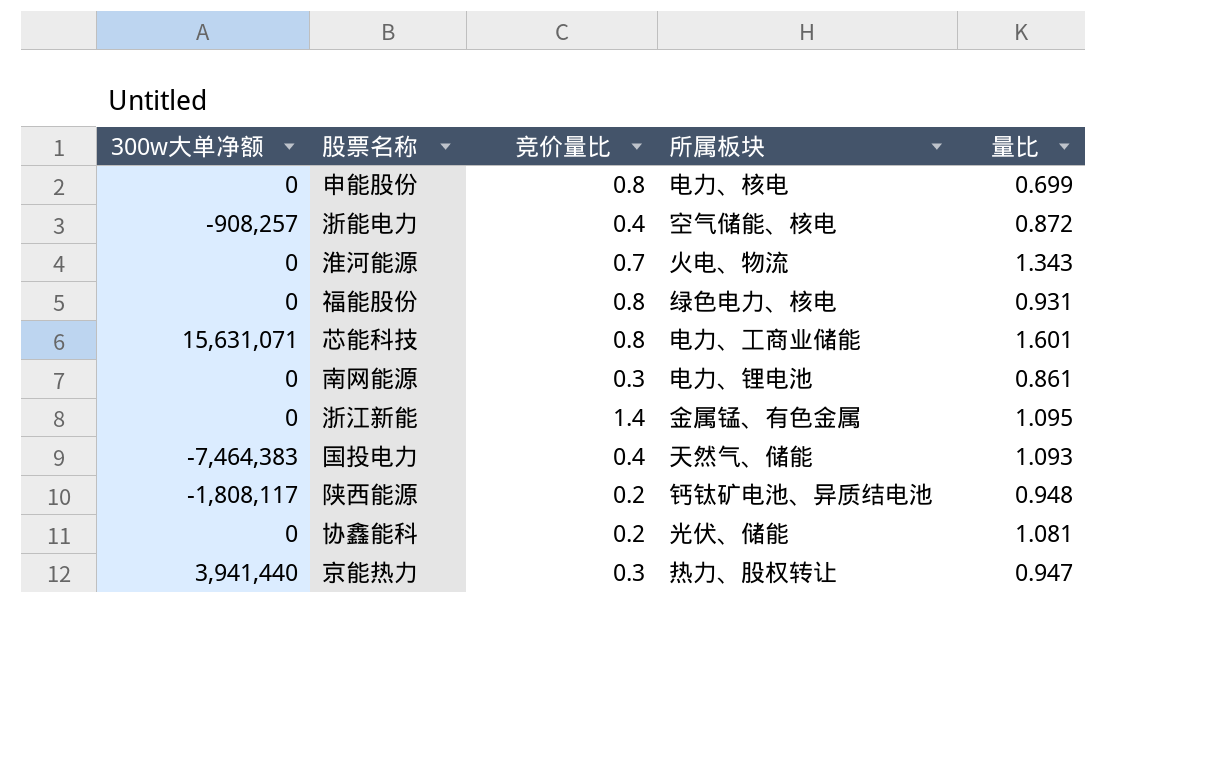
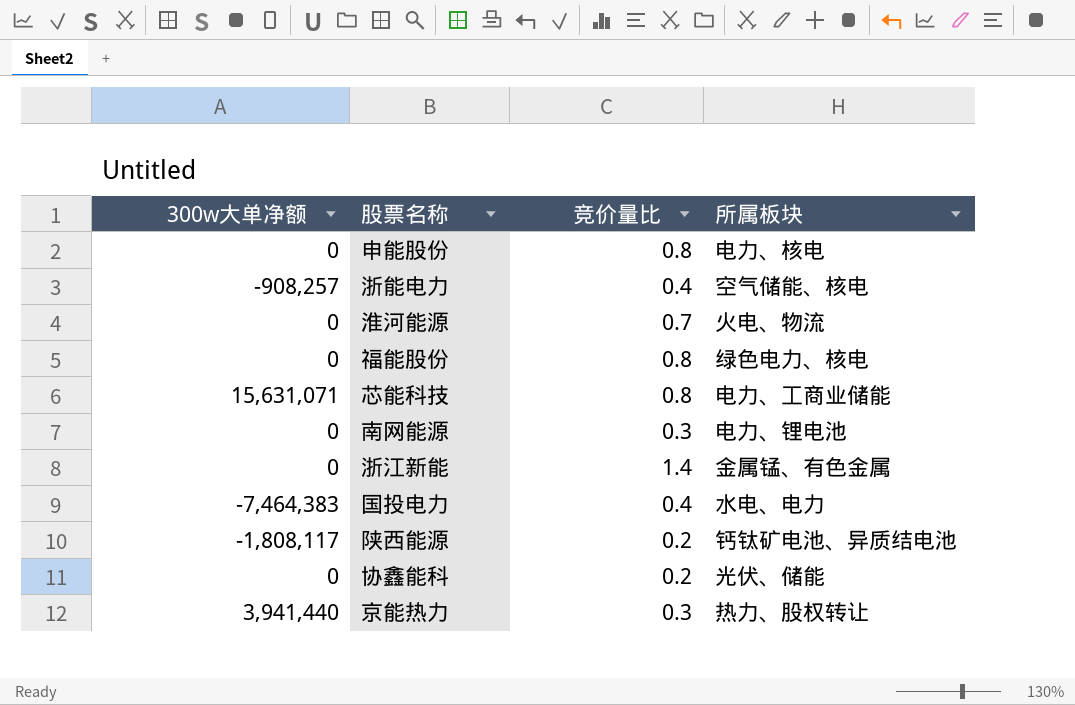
column 量比 | position: 5 -> none
国投电力 | 所属板块: 天然气、储能 -> 水电、电力

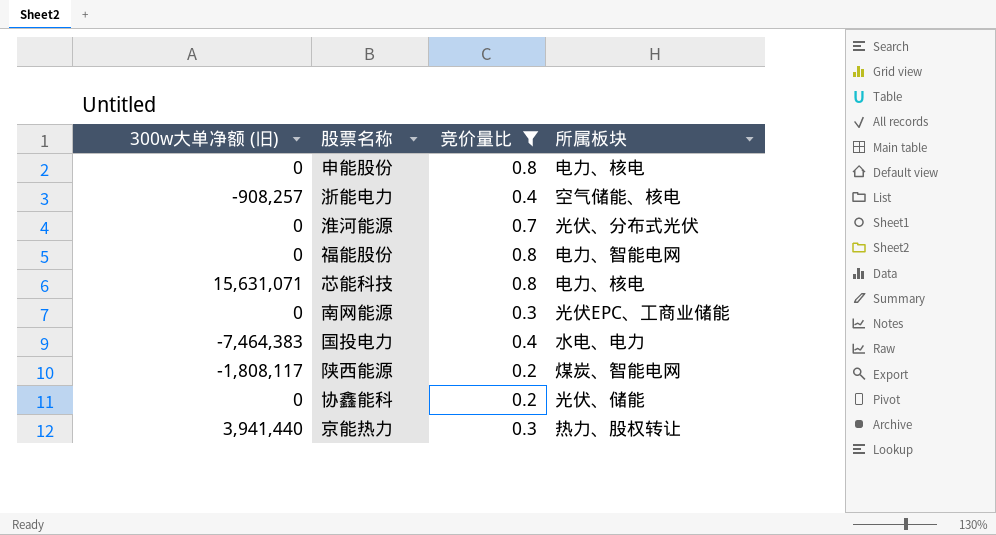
filter: none -> 竞价量比 != 1.4
column name: 300w大单净额 -> 300w大单净额 (旧)
淮河能源 | 所属板块: 火电、物流 -> 光伏、分布式光伏
福能股份 | 所属板块: 绿色电力、核电 -> 电力、智能电网
芯能科技 | 所属板块: 电力、工商业储能 -> 电力、核电
南网能源 | 所属板块: 电力、锂电池 -> 光伏EPC、工商业储能
陕西能源 | 所属板块: 钙钛矿电池、异质结电池 -> 煤炭、智能电网

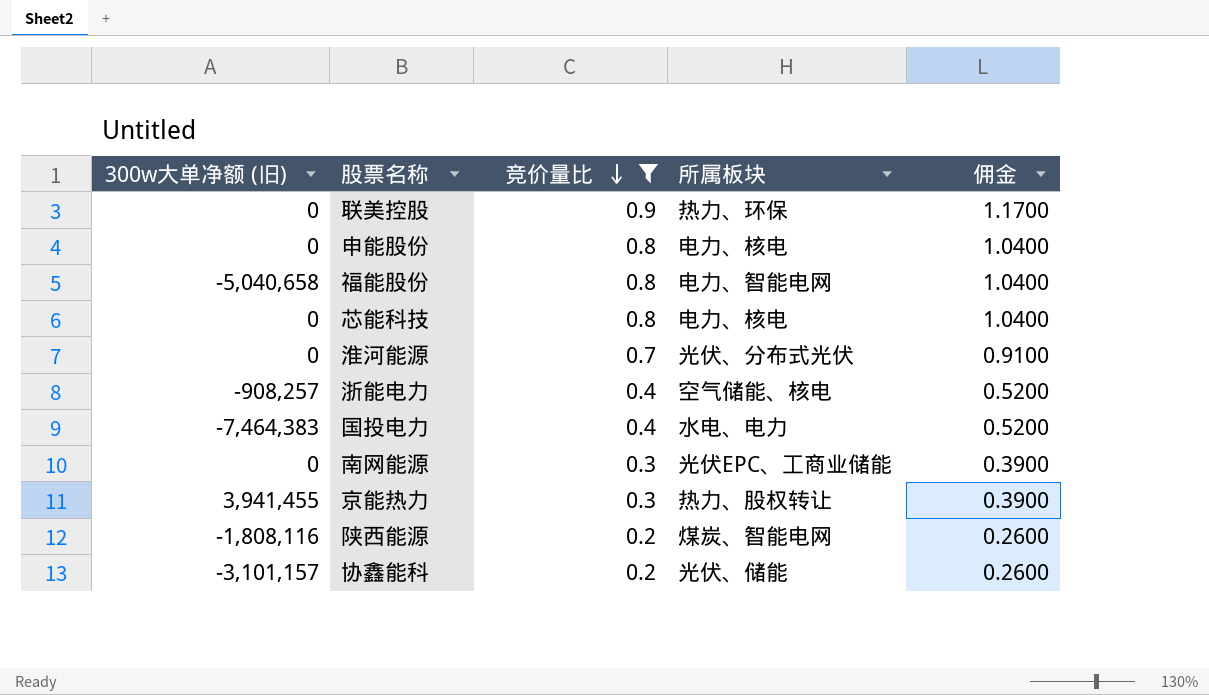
row order: none -> 竞价量比 descending
column 佣金 | formula: none -> [竞价量比] * 1.3
row 联美控股: none -> 0 | 0.9 | 热力、环保 | 1.1700
福能股份 | 300w大单净额 (旧): 0 -> -5,040,658
芯能科技 | 300w大单净额 (旧): 15,631,071 -> 0
京能热力 | 300w大单净额 (旧): 3,941,440 -> 3,941,455
陕西能源 | 300w大单净额 (旧): -1,808,117 -> -1,808,116
协鑫能科 | 300w大单净额 (旧): 0 -> -3,101,157

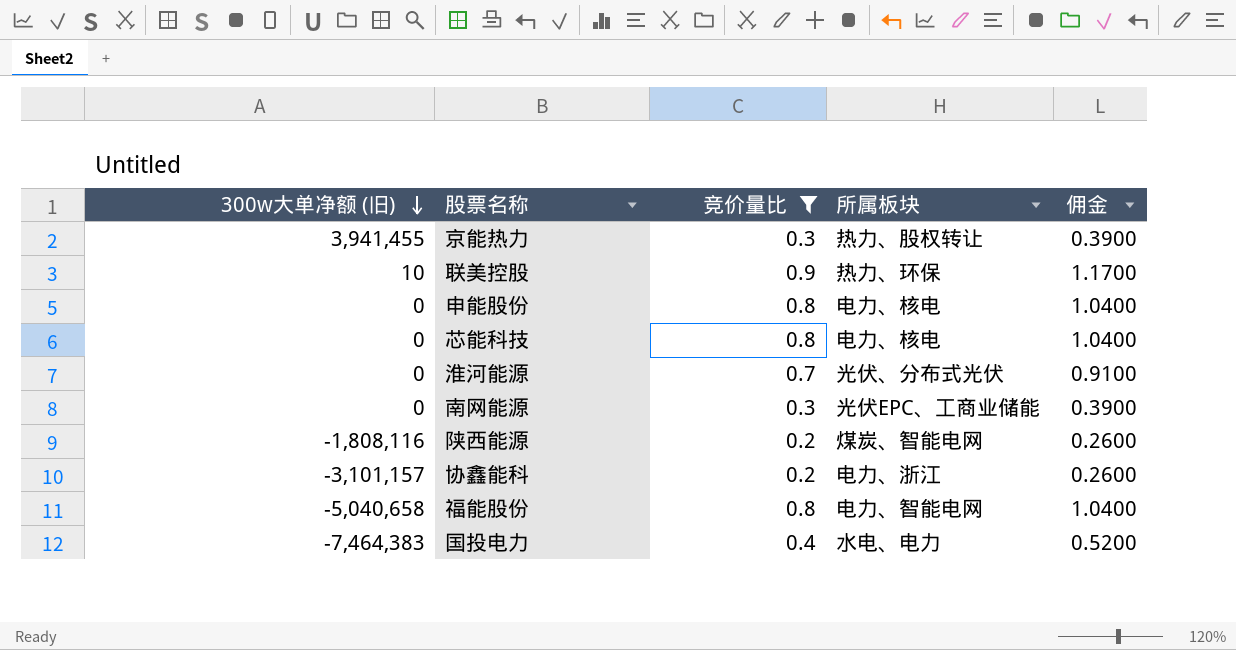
row order: 竞价量比 descending -> 300w大单净额 (旧) descending
row 浙能电力: -908,257 | 0.4 | 空气储能、核电 | 0.5200 -> none
联美控股 | 300w大单净额 (旧): 0 -> 10
协鑫能科 | 所属板块: 光伏、储能 -> 电力、浙江

